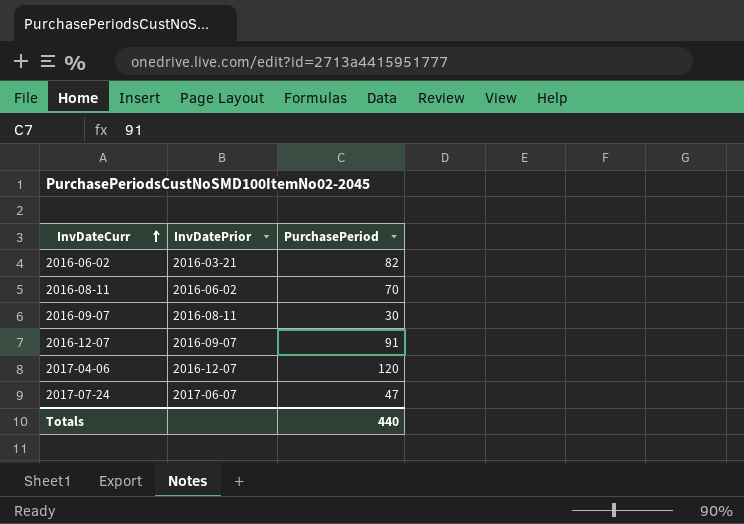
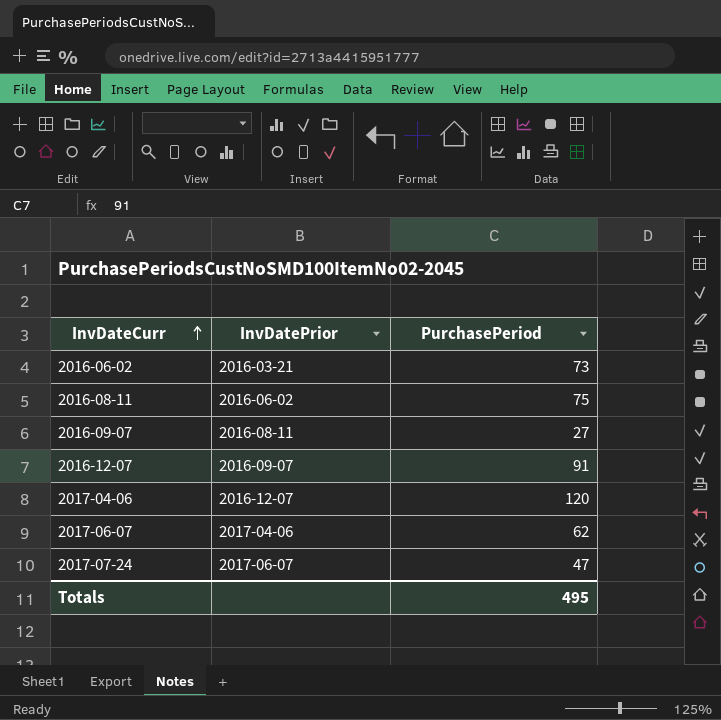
2016-06-02 | PurchasePeriod: 82 -> 73
2016-08-11 | PurchasePeriod: 70 -> 75
2016-09-07 | PurchasePeriod: 30 -> 27
row 2017-06-07: none -> 2017-04-06 | 62
Totals | PurchasePeriod: 440 -> 495

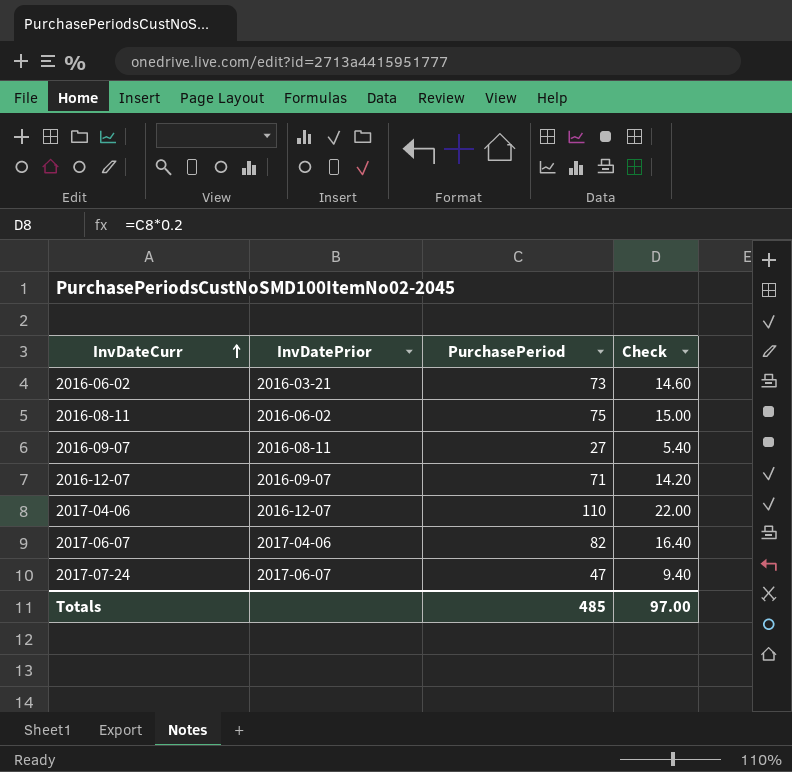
column Check | formula: none -> [PurchasePeriod] * 0.2
2016-12-07 | PurchasePeriod: 91 -> 71
2017-04-06 | PurchasePeriod: 120 -> 110
2017-06-07 | PurchasePeriod: 62 -> 82
Totals | PurchasePeriod: 495 -> 485

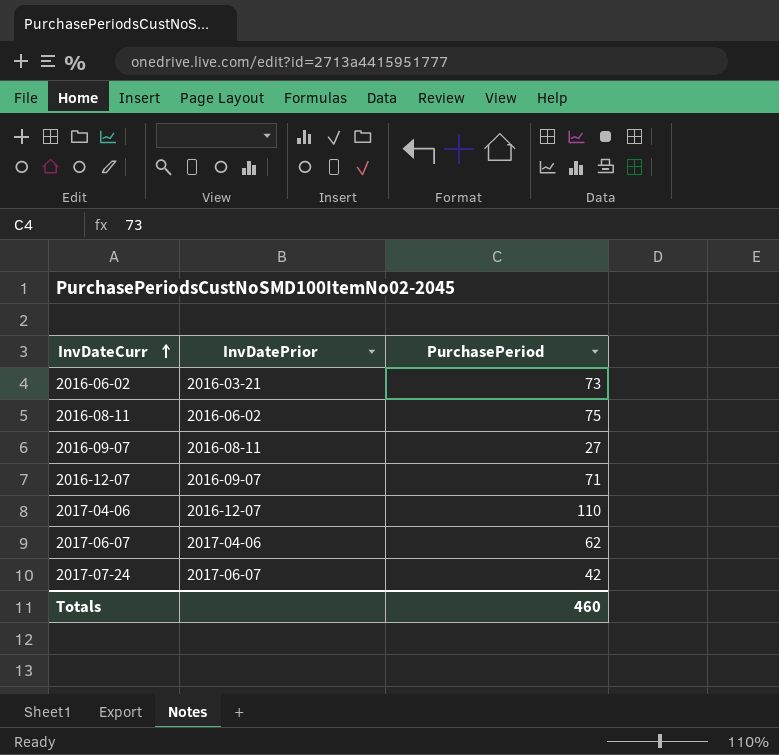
column Check | formula: [PurchasePeriod] * 0.2 -> none
2017-06-07 | PurchasePeriod: 82 -> 62
2017-07-24 | PurchasePeriod: 47 -> 42
Totals | PurchasePeriod: 485 -> 460

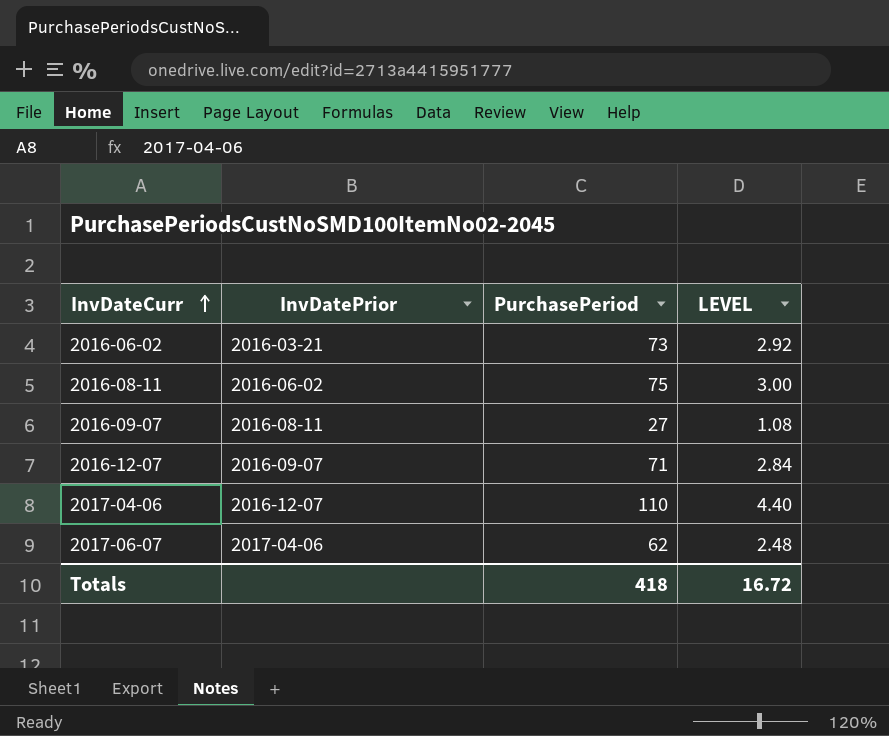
column LEVEL | formula: none -> [PurchasePeriod] * 0.04
row 2017-07-24: 2017-06-07 | 42 -> none
Totals | PurchasePeriod: 460 -> 418

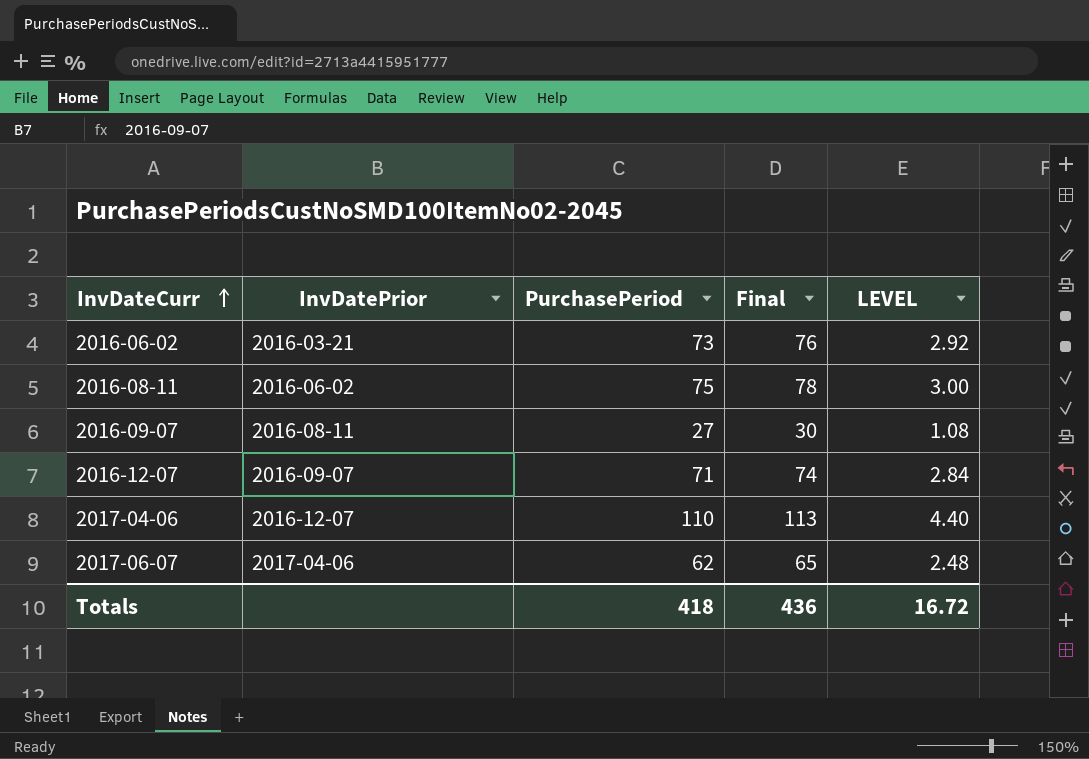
column Final | formula: none -> [PurchasePeriod] + 3

